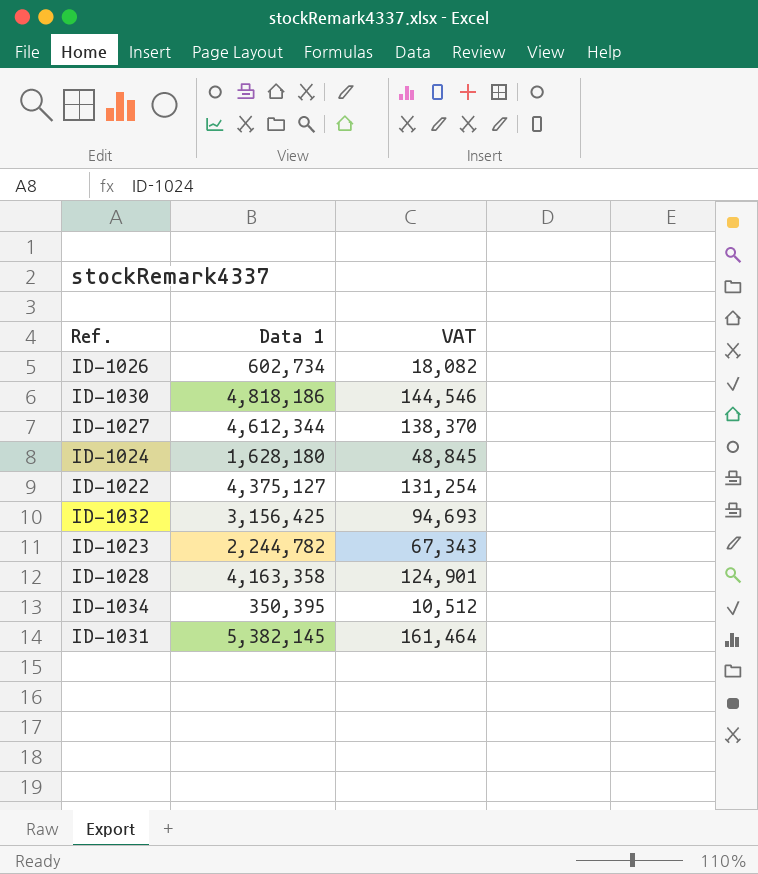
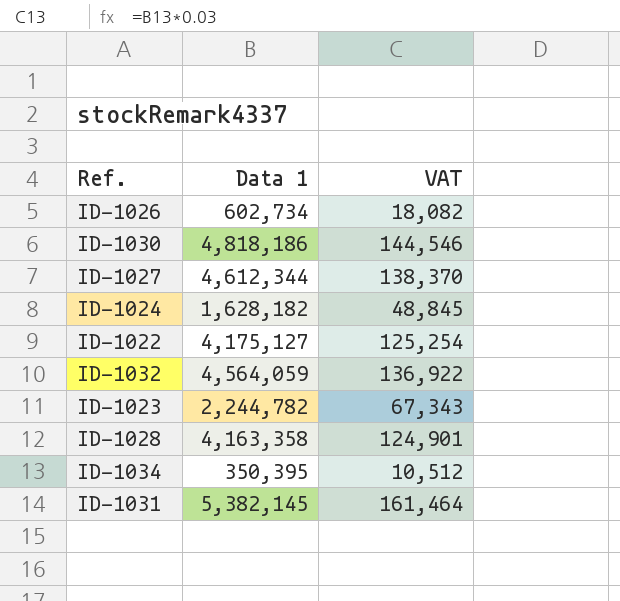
ID-1024 | Data 1: 1,628,180 -> 1,628,182
ID-1022 | Data 1: 4,375,127 -> 4,175,127
ID-1022 | VAT: 131,254 -> 125,254
ID-1032 | Data 1: 3,156,425 -> 4,564,059
ID-1032 | VAT: 94,693 -> 136,922

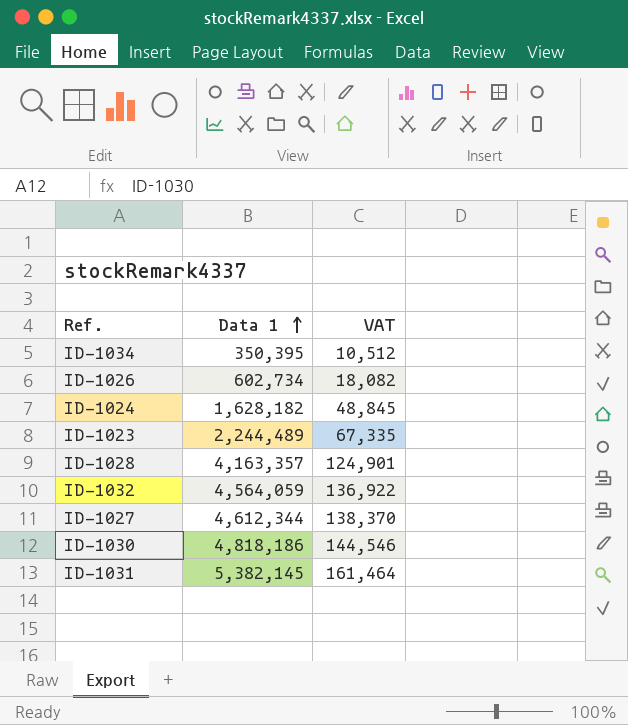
row order: none -> Data 1 ascending
row ID-1022: 4,175,127 | 125,254 -> none
ID-1023 | Data 1: 2,244,782 -> 2,244,489
ID-1023 | VAT: 67,343 -> 67,335
ID-1028 | Data 1: 4,163,358 -> 4,163,357

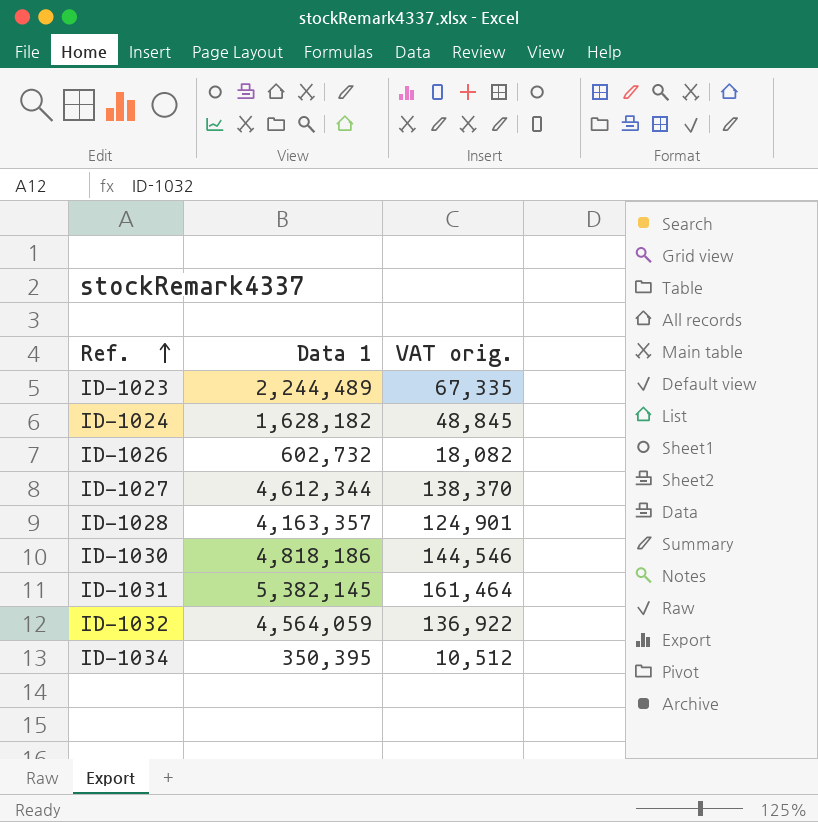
row order: Data 1 ascending -> Ref. ascending
column name: VAT -> VAT orig.
ID-1026 | Data 1: 602,734 -> 602,732

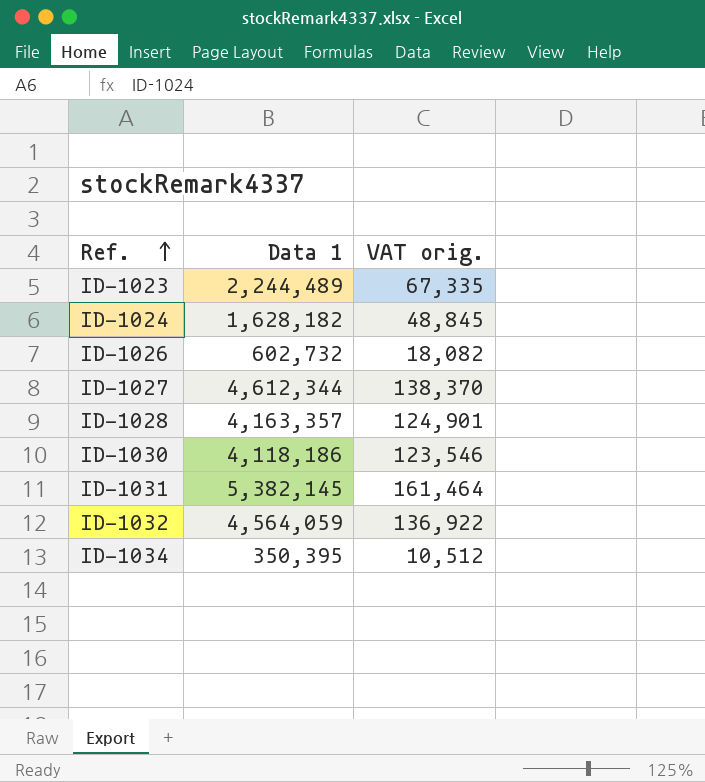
ID-1030 | Data 1: 4,818,186 -> 4,118,186
ID-1030 | VAT orig.: 144,546 -> 123,546

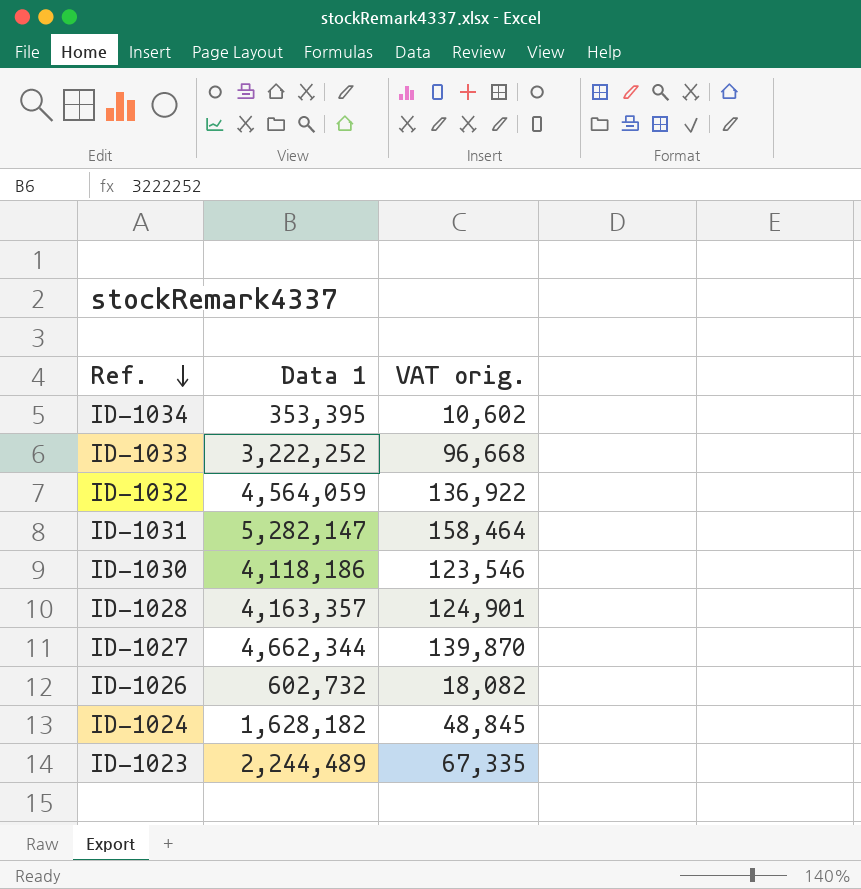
row order: Ref. ascending -> Ref. descending
ID-1034 | Data 1: 350,395 -> 353,395
ID-1034 | VAT orig.: 10,512 -> 10,602
row ID-1033: none -> 3,222,252 | 96,668
ID-1031 | Data 1: 5,382,145 -> 5,282,147
ID-1031 | VAT orig.: 161,464 -> 158,464
ID-1027 | Data 1: 4,612,344 -> 4,662,344
ID-1027 | VAT orig.: 138,370 -> 139,870

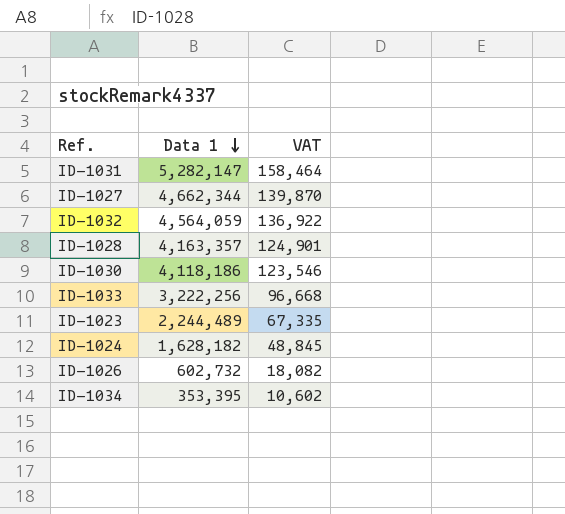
row order: Ref. descending -> Data 1 descending
column name: VAT orig. -> VAT
ID-1033 | Data 1: 3,222,252 -> 3,222,256

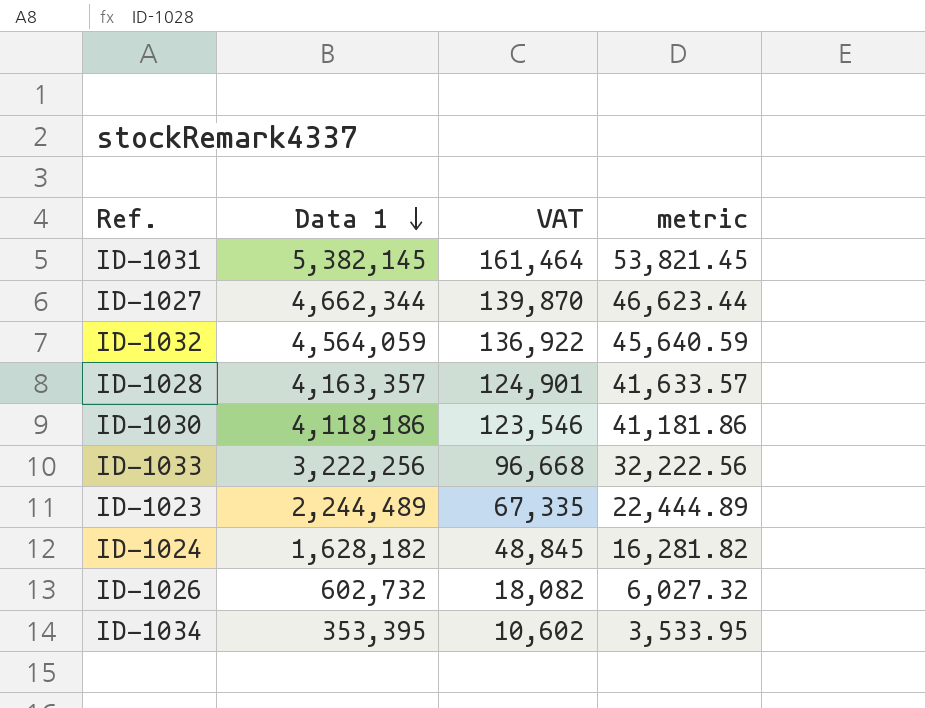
column metric | formula: none -> [Data 1] * 0.01
ID-1031 | Data 1: 5,282,147 -> 5,382,145
ID-1031 | VAT: 158,464 -> 161,464

